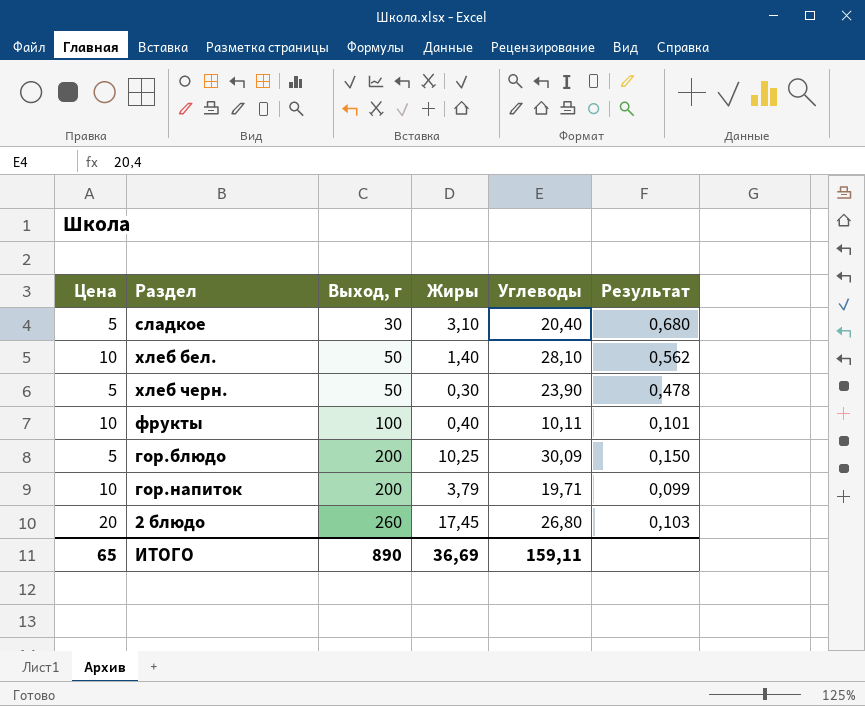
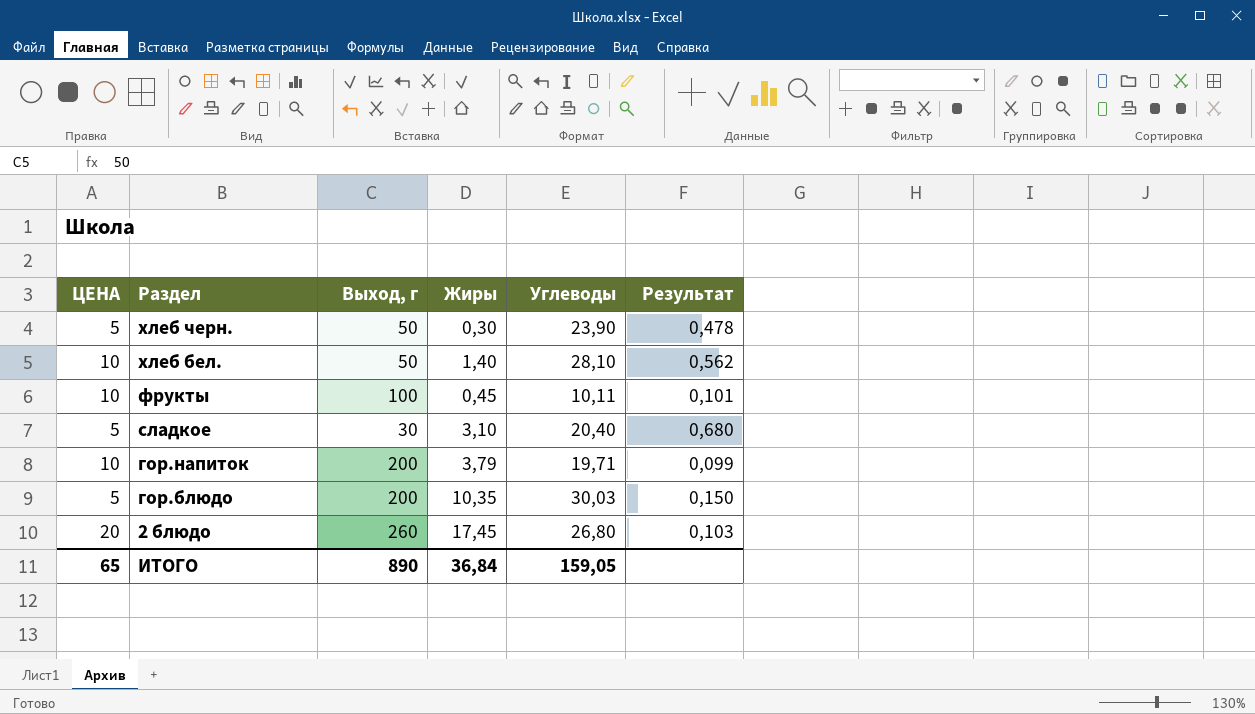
row order: Выход, г ascending -> Раздел descending
column name: Цена -> ЦЕНА
фрукты | Жиры: 0,40 -> 0,45
гор.блюдо | Жиры: 10,25 -> 10,35
гор.блюдо | Углеводы: 30,09 -> 30,03
ИТОГО | Жиры: 36,69 -> 36,84
ИТОГО | Углеводы: 159,11 -> 159,05

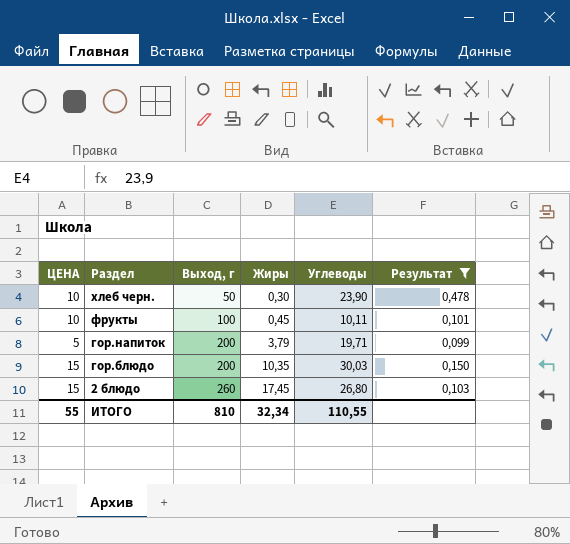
filter: none -> Результат <= 0,478
хлеб черн. | ЦЕНА: 5 -> 10
гор.напиток | ЦЕНА: 10 -> 5
гор.блюдо | ЦЕНА: 5 -> 15
2 блюдо | ЦЕНА: 20 -> 15
ИТОГО | ЦЕНА: 65 -> 55
ИТОГО | Выход, г: 890 -> 810
ИТОГО | Жиры: 36,84 -> 32,34
ИТОГО | Углеводы: 159,05 -> 110,55

